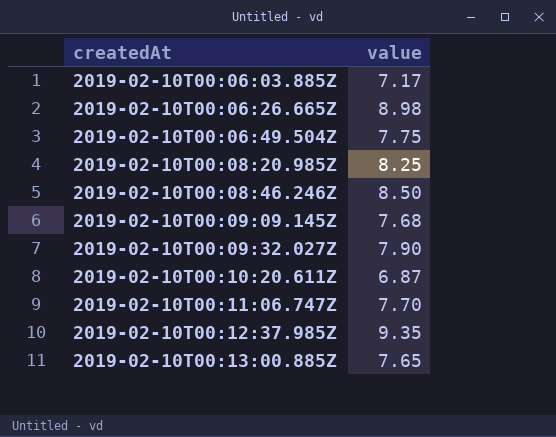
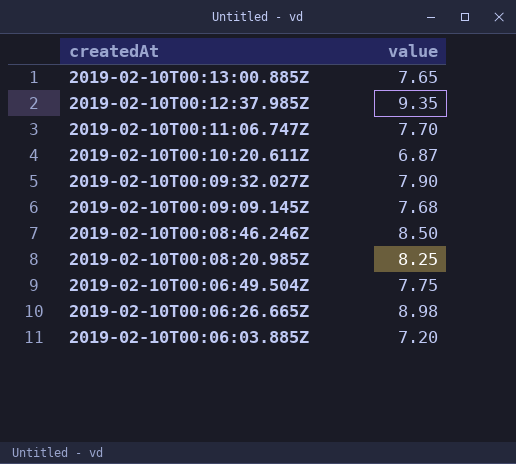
row order: createdAt ascending -> createdAt descending
2019-02-10T00:06:03.885Z | value: 7.17 -> 7.20

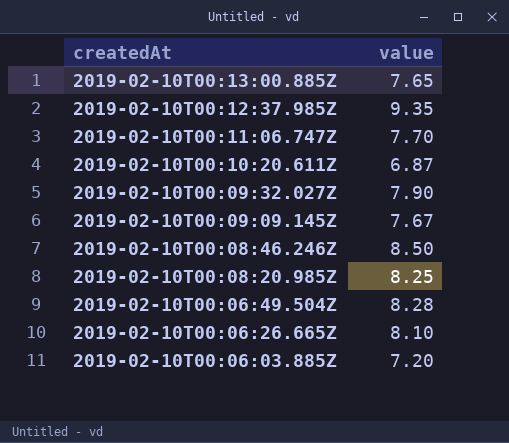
2019-02-10T00:09:09.145Z | value: 7.68 -> 7.67
2019-02-10T00:06:49.504Z | value: 7.75 -> 8.28
2019-02-10T00:06:26.665Z | value: 8.98 -> 8.10

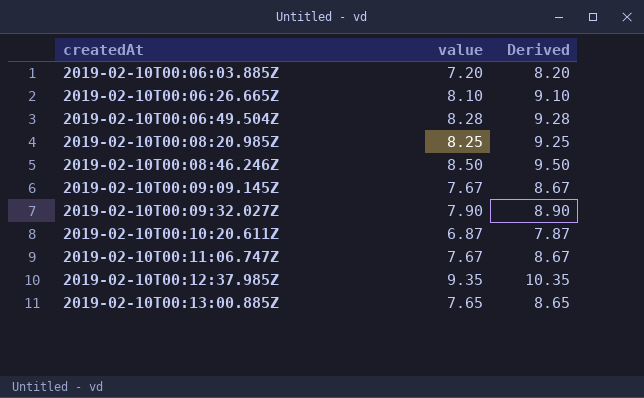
row order: createdAt descending -> createdAt ascending
column Derived | formula: none -> [value] + 1
2019-02-10T00:11:06.747Z | value: 7.70 -> 7.67

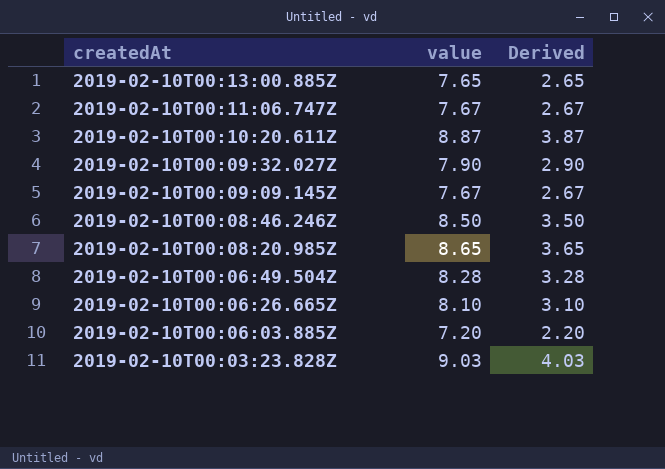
row order: createdAt ascending -> createdAt descending
column Derived | formula: [value] + 1 -> [value] - 5
row 2019-02-10T00:12:37.985Z: 9.35 | 10.35 -> none
2019-02-10T00:10:20.611Z | value: 6.87 -> 8.87
2019-02-10T00:08:20.985Z | value: 8.25 -> 8.65
row 2019-02-10T00:03:23.828Z: none -> 9.03 | 4.03

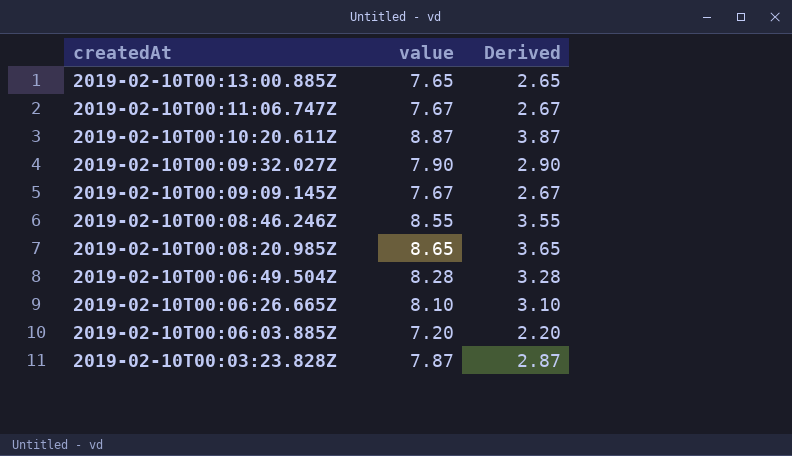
2019-02-10T00:08:46.246Z | value: 8.50 -> 8.55
2019-02-10T00:08:46.246Z | Derived: 3.50 -> 3.55
2019-02-10T00:03:23.828Z | value: 9.03 -> 7.87
2019-02-10T00:03:23.828Z | Derived: 4.03 -> 2.87

